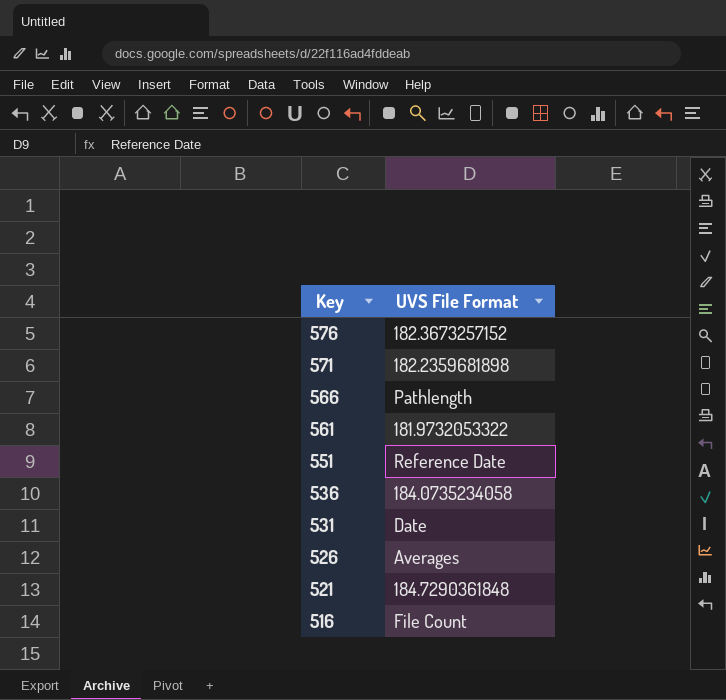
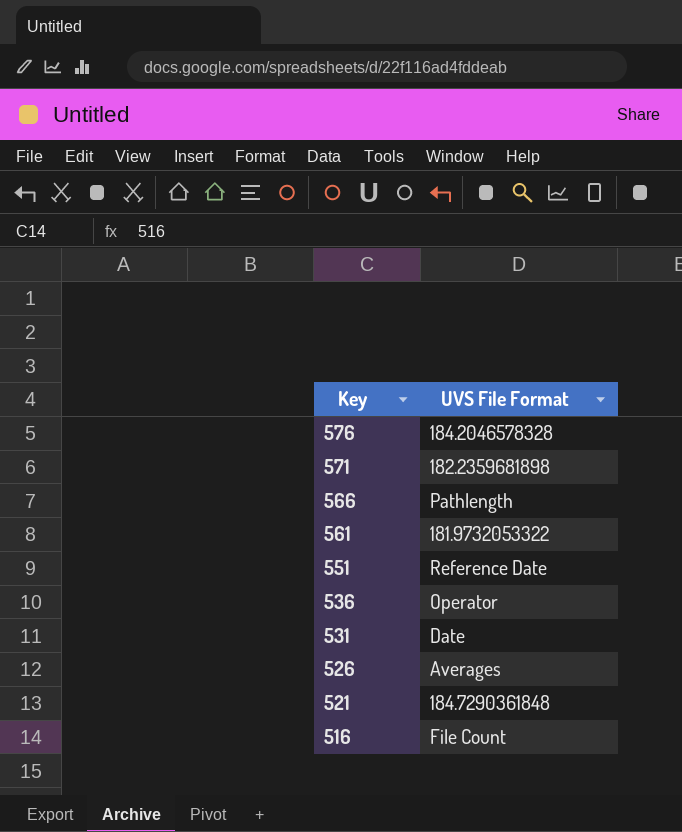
576 | UVS File Format: 182.3673257152 -> 184.2046578328
536 | UVS File Format: 184.0735234058 -> Operator

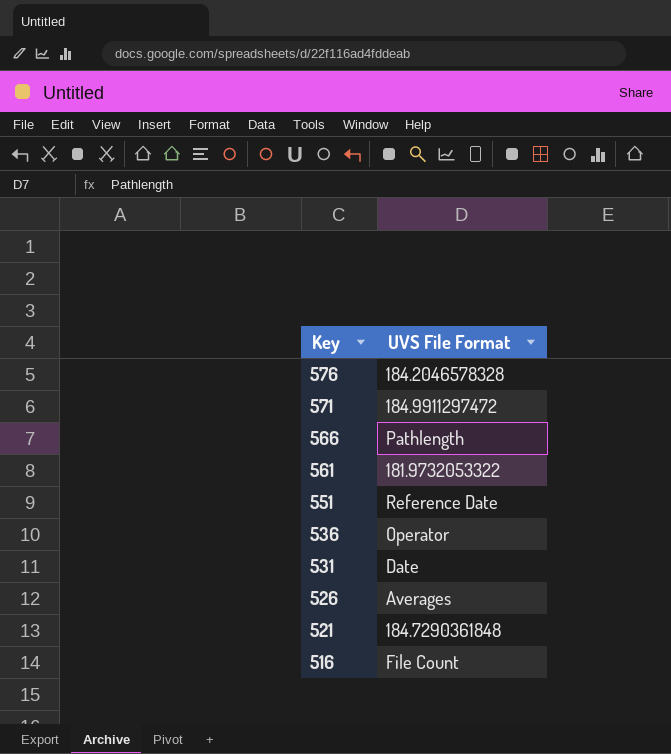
571 | UVS File Format: 182.2359681898 -> 184.9911297472

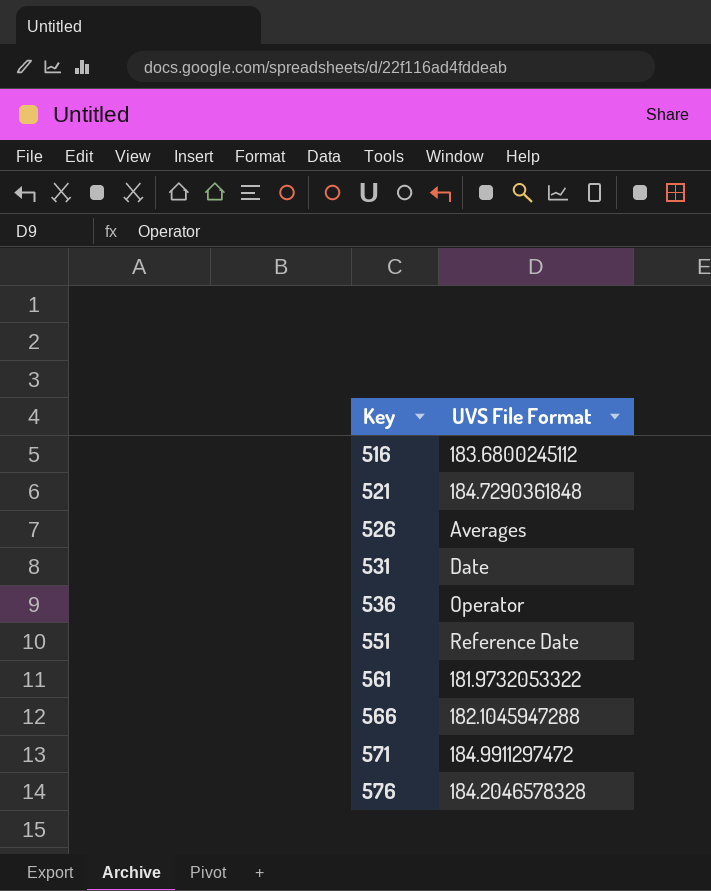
row order: Key descending -> Key ascending
516 | UVS File Format: File Count -> 183.6800245112
566 | UVS File Format: Pathlength -> 182.1045947288

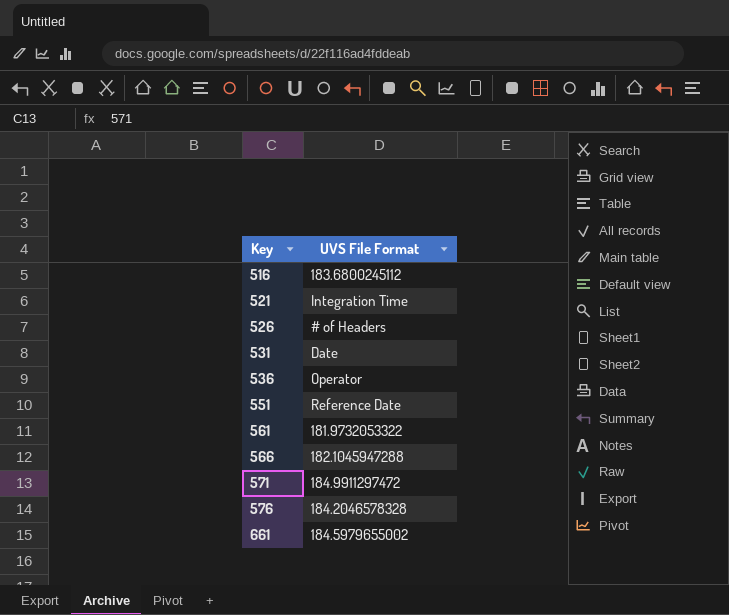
521 | UVS File Format: 184.7290361848 -> Integration Time
526 | UVS File Format: Averages -> # of Headers
row 661: none -> 184.5979655002

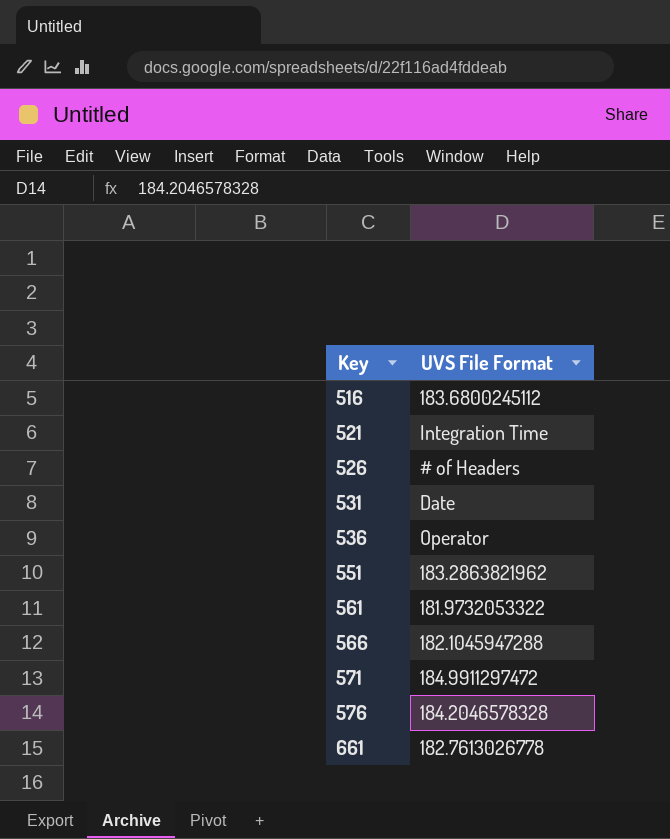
551 | UVS File Format: Reference Date -> 183.2863821962
661 | UVS File Format: 184.5979655002 -> 182.7613026778

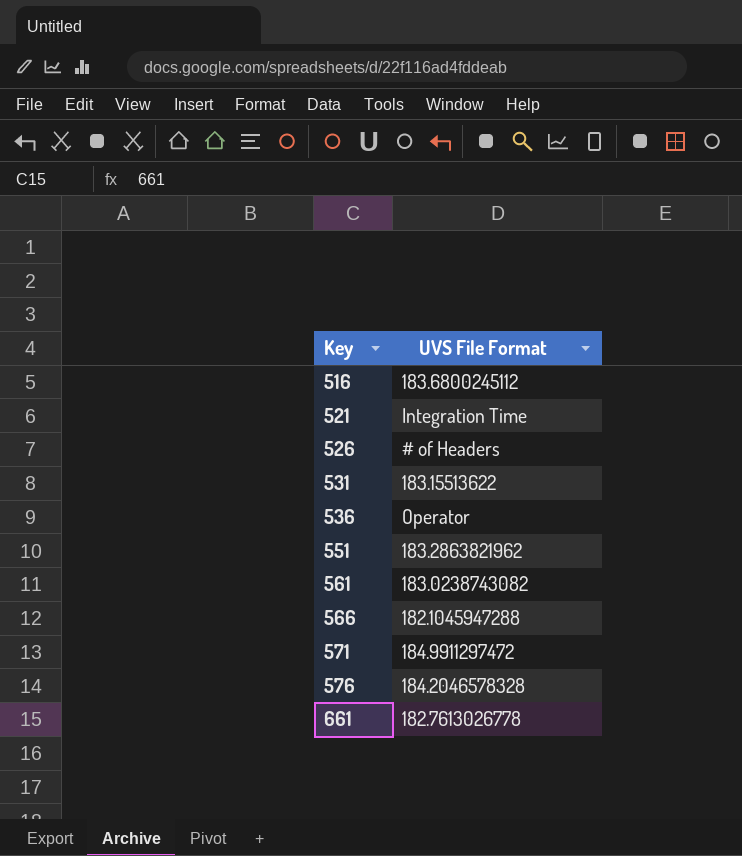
531 | UVS File Format: Date -> 183.15513622
561 | UVS File Format: 181.9732053322 -> 183.0238743082

